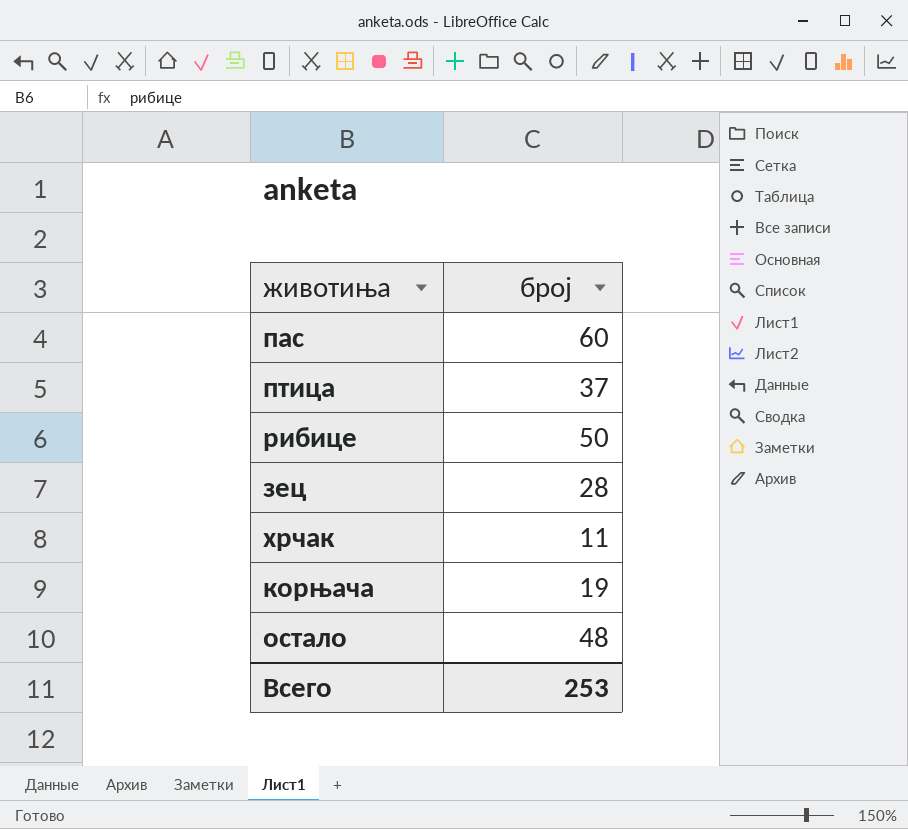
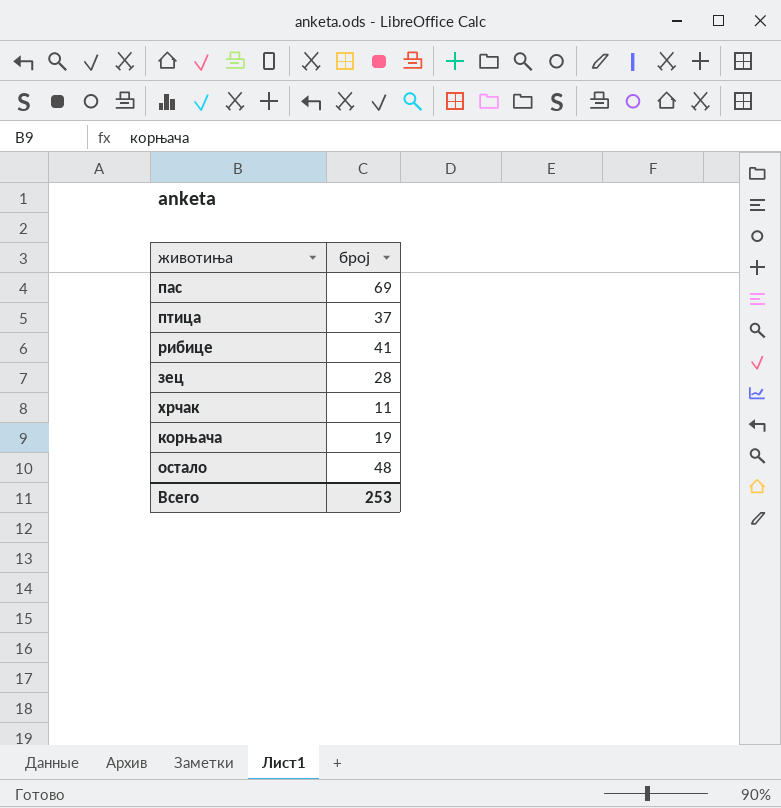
пас | број: 60 -> 69
рибице | број: 50 -> 41

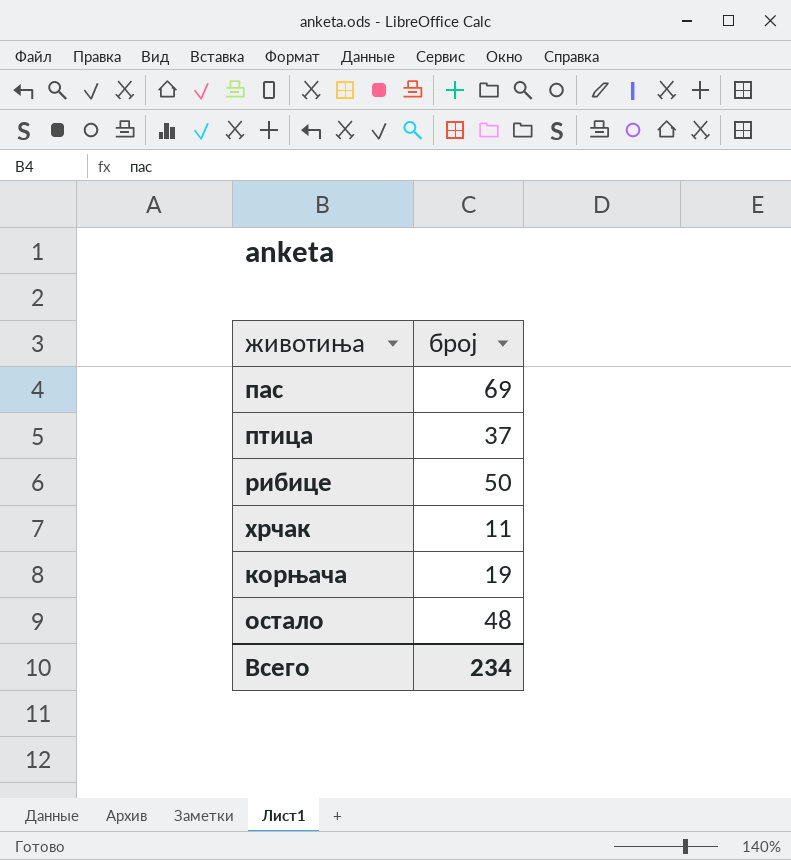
row зец: 28 -> none
рибице | број: 41 -> 50
Всего | број: 253 -> 234

